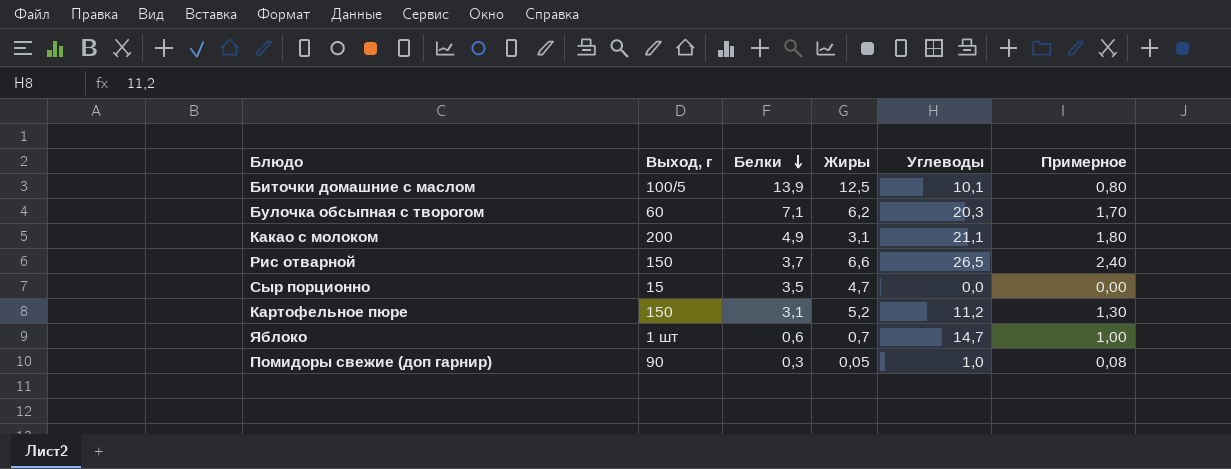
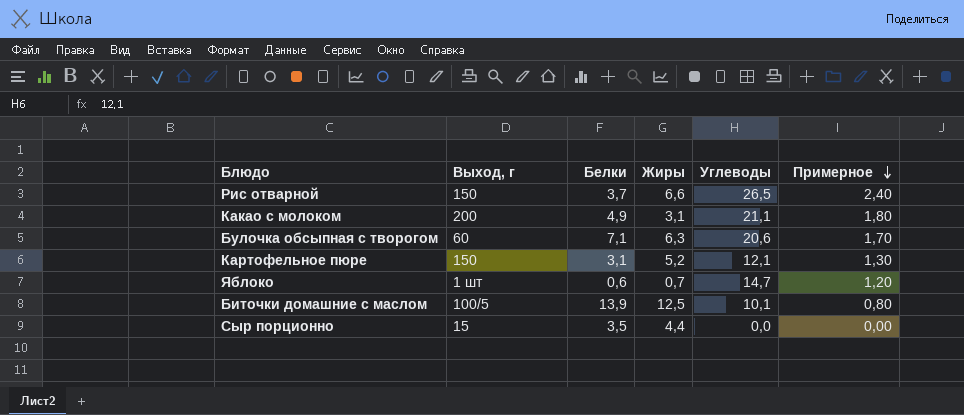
row order: Белки descending -> Примерное descending
row Помидоры свежие (доп гарнир): 90 | 0,3 | 0,05 | 1,0 | 0,08 -> none
Булочка обсыпная с творогом | Жиры: 6,2 -> 6,3
Булочка обсыпная с творогом | Углеводы: 20,3 -> 20,6
Картофельное пюре | Углеводы: 11,2 -> 12,1
Яблоко | Примерное: 1,00 -> 1,20
Сыр порционно | Жиры: 4,7 -> 4,4

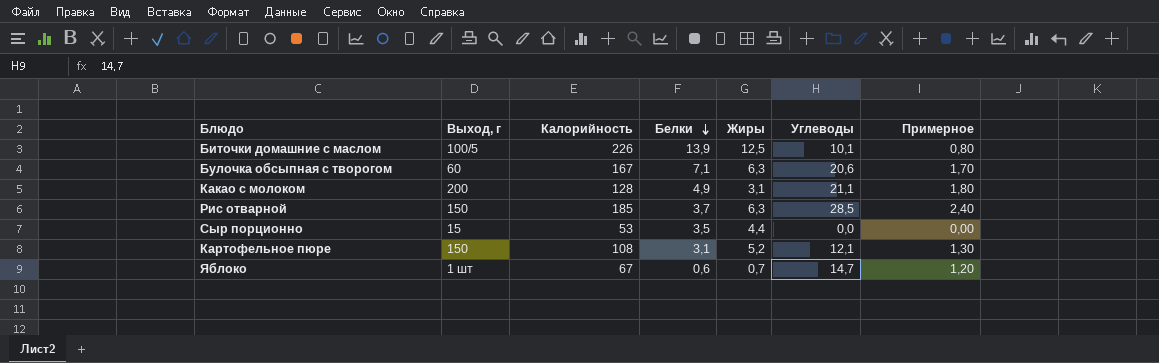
row order: Примерное descending -> Белки descending
column Калорийность | position: none -> 3
Рис отварной | Жиры: 6,6 -> 6,3
Рис отварной | Углеводы: 26,5 -> 28,5

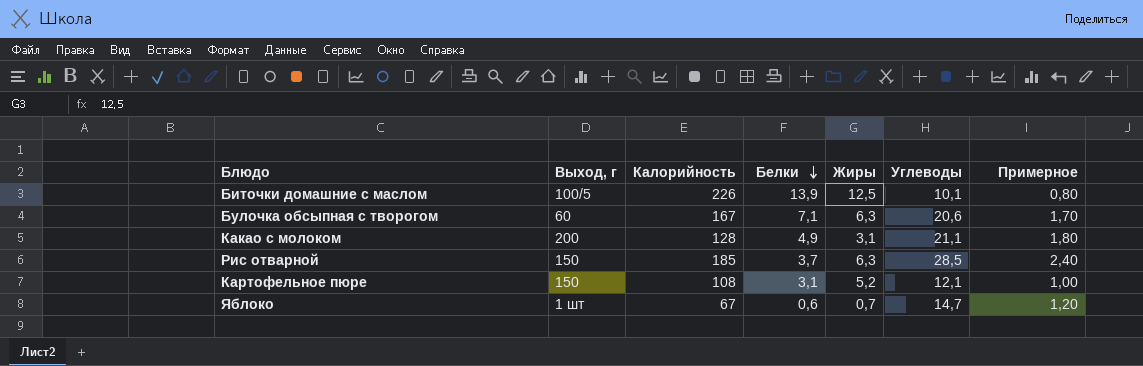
row Сыр порционно: 15 | 53 | 3,5 | 4,4 | 0,0 | 0,00 -> none
Картофельное пюре | Примерное: 1,30 -> 1,00

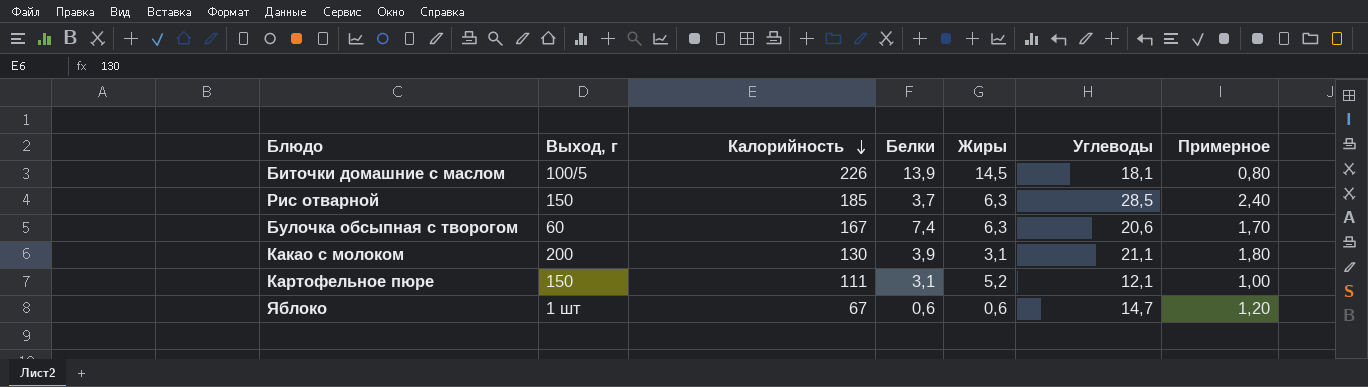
row order: Белки descending -> Калорийность descending
Биточки домашние с маслом | Жиры: 12,5 -> 14,5
Биточки домашние с маслом | Углеводы: 10,1 -> 18,1
Булочка обсыпная с творогом | Белки: 7,1 -> 7,4
Какао с молоком | Калорийность: 128 -> 130
Какао с молоком | Белки: 4,9 -> 3,9
Картофельное пюре | Калорийность: 108 -> 111
Яблоко | Жиры: 0,7 -> 0,6

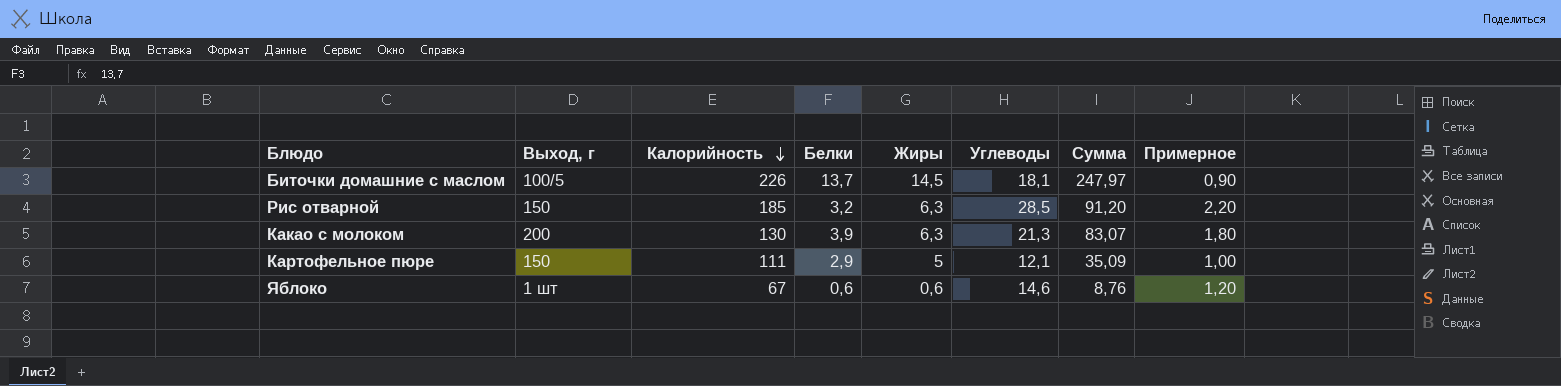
column Сумма | formula: none -> [Белки] * [Углеводы]
row Булочка обсыпная с творогом: 60 | 167 | 7,4 | 6,3 | 20,6 | 1,70 -> none
Биточки домашние с маслом | Белки: 13,9 -> 13,7
Биточки домашние с маслом | Примерное: 0,80 -> 0,90
Рис отварной | Белки: 3,7 -> 3,2
Рис отварной | Примерное: 2,40 -> 2,20
Какао с молоком | Жиры: 3,1 -> 6,3
Какао с молоком | Углеводы: 21,1 -> 21,3
Картофельное пюре | Белки: 3,1 -> 2,9
Картофельное пюре | Жиры: 5,2 -> 5
Яблоко | Углеводы: 14,7 -> 14,6

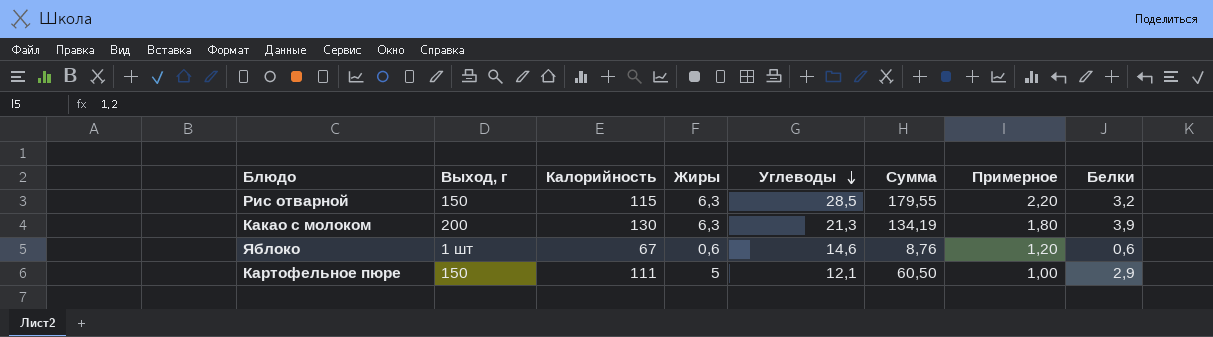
row order: Калорийность descending -> Углеводы descending
column Сумма | formula: [Белки] * [Углеводы] -> [Жиры] * [Углеводы]
column Белки | position: 4 -> 8
row Биточки домашние с маслом: 100/5 | 226 | 13,7 | 14,5 | 18,1 | 247,97 | 0,90 -> none
Рис отварной | Калорийность: 185 -> 115

